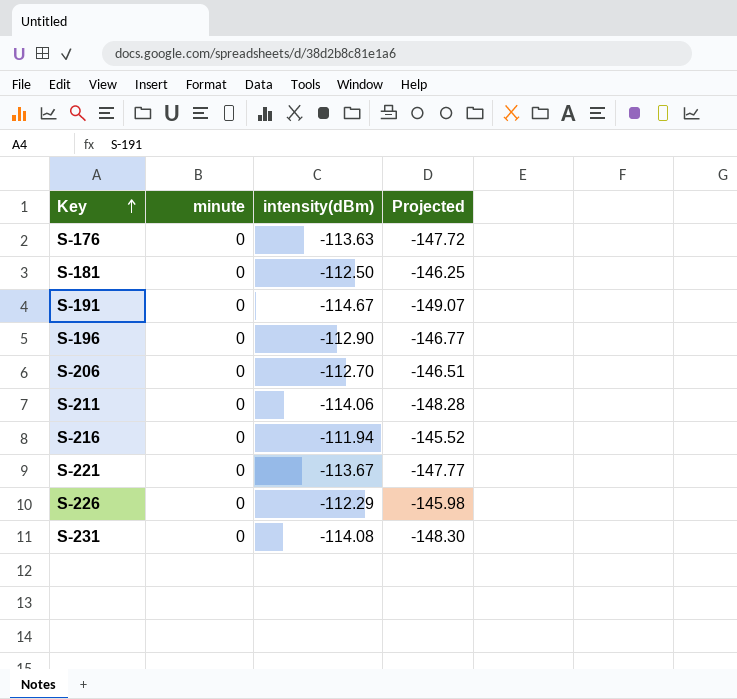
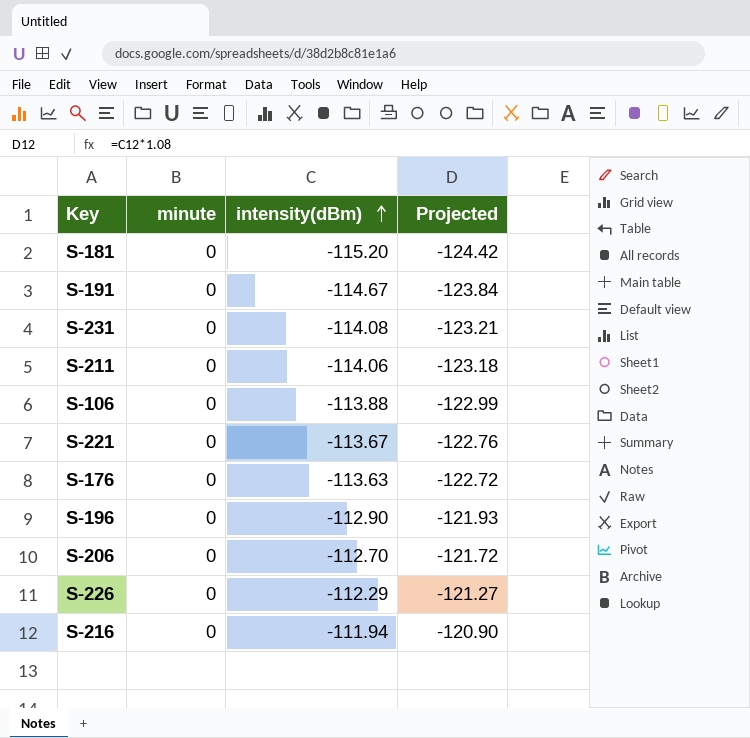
row order: Key ascending -> intensity(dBm) ascending
column Projected | formula: [intensity(dBm)] * 1.3 -> [intensity(dBm)] * 1.08
S-181 | intensity(dBm): -112.50 -> -115.20
row S-106: none -> 0 | -113.88 | -122.99

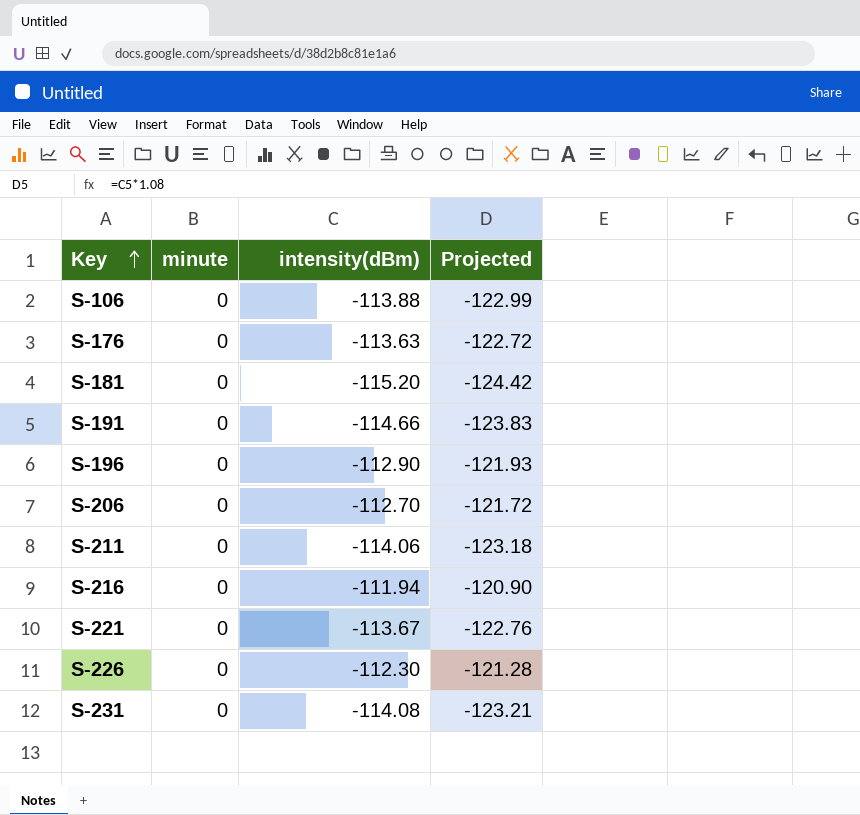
row order: intensity(dBm) ascending -> Key ascending
S-191 | intensity(dBm): -114.67 -> -114.66
S-191 | Projected: -123.84 -> -123.83
S-226 | intensity(dBm): -112.29 -> -112.30
S-226 | Projected: -121.27 -> -121.28

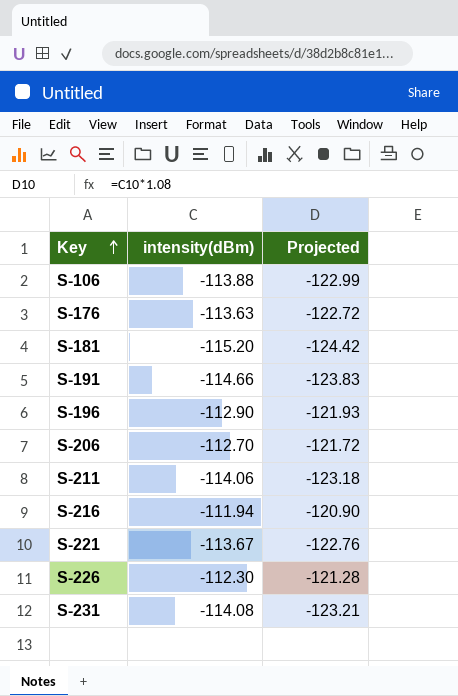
column minute | position: 2 -> none

